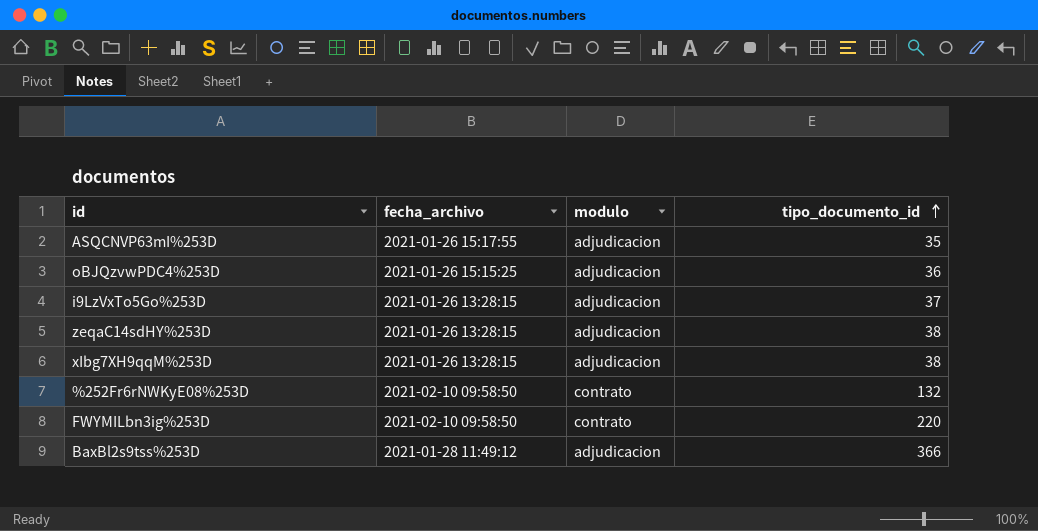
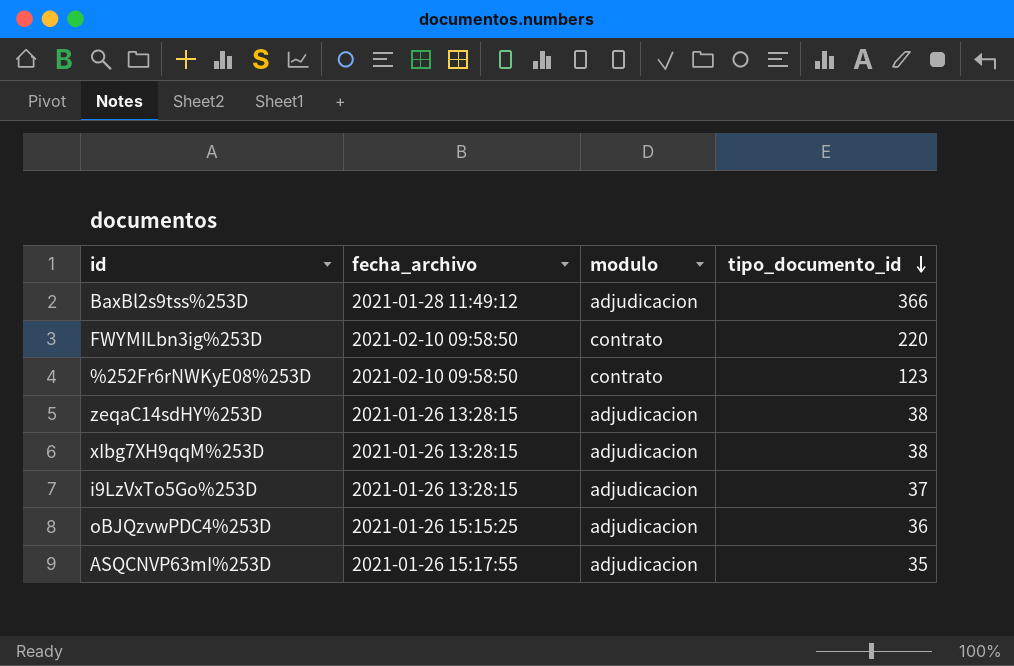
row order: tipo_documento_id ascending -> tipo_documento_id descending
%252Fr6rNWKyE08%253D | tipo_documento_id: 132 -> 123

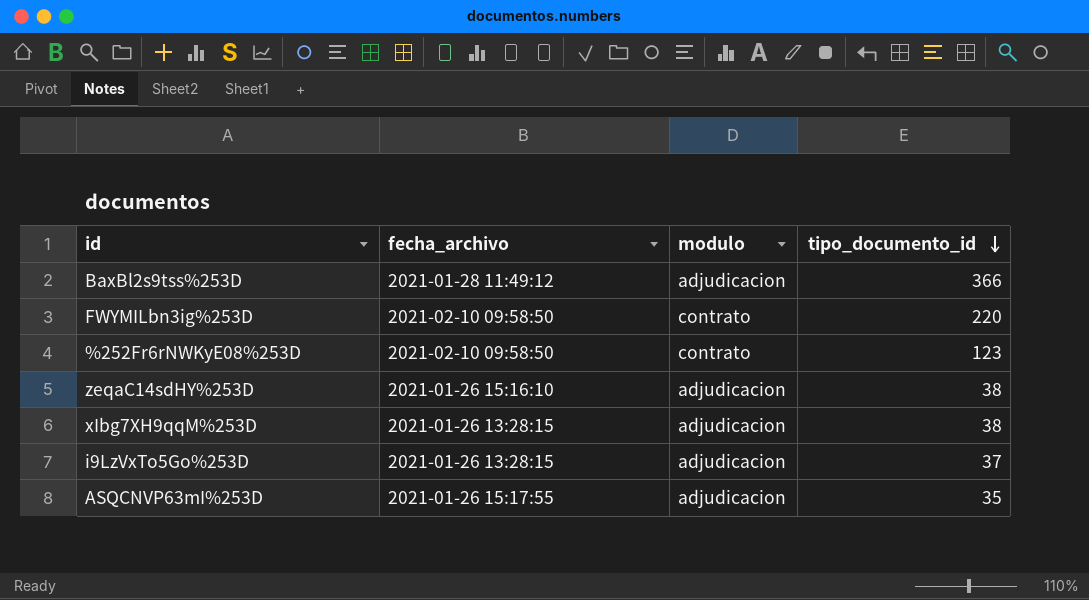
row oBJQzvwPDC4%253D: 2021-01-26 15:15:25 | adjudicacion | 36 -> none
zeqaC14sdHY%253D | fecha_archivo: 2021-01-26 13:28:15 -> 2021-01-26 15:16:10

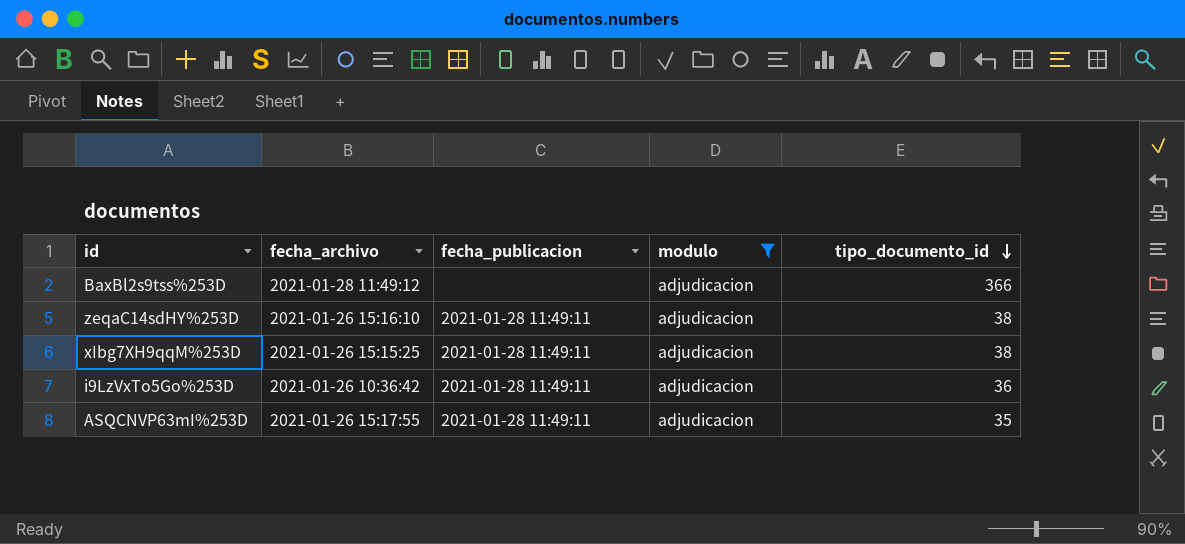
filter: none -> modulo = adjudicacion
column fecha_publicacion | position: none -> 3
xIbg7XH9qqM%253D | fecha_archivo: 2021-01-26 13:28:15 -> 2021-01-26 15:15:25
i9LzVxTo5Go%253D | fecha_archivo: 2021-01-26 13:28:15 -> 2021-01-26 10:36:42
i9LzVxTo5Go%253D | tipo_documento_id: 37 -> 36

